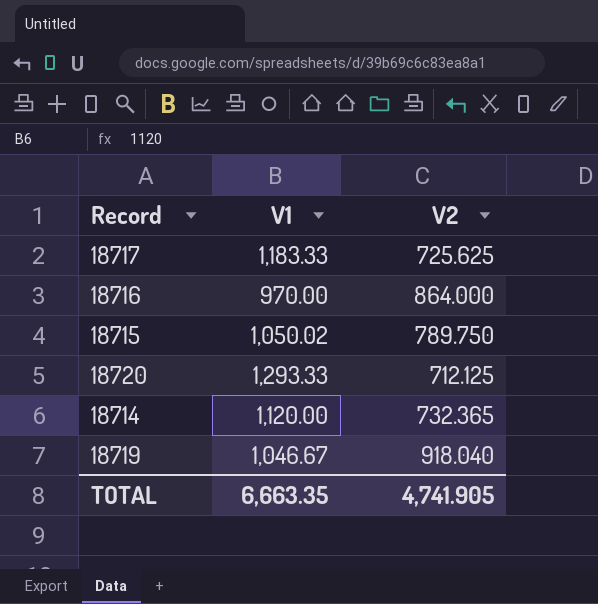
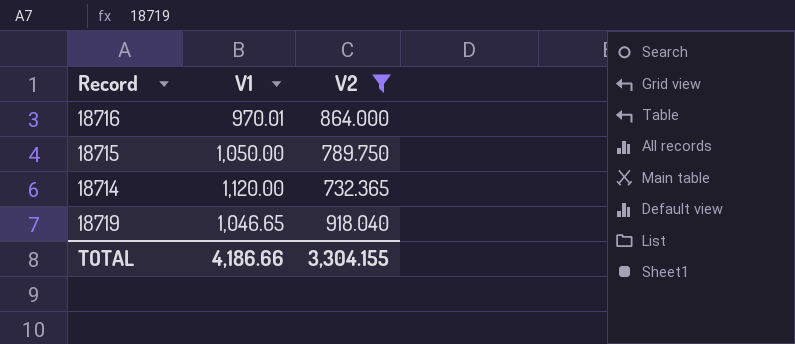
filter: none -> V2 >= 732.365
18716 | V1: 970.00 -> 970.01
18715 | V1: 1,050.02 -> 1,050.00
18719 | V1: 1,046.67 -> 1,046.65
TOTAL | V1: 6,663.35 -> 4,186.66
TOTAL | V2: 4,741.905 -> 3,304.155

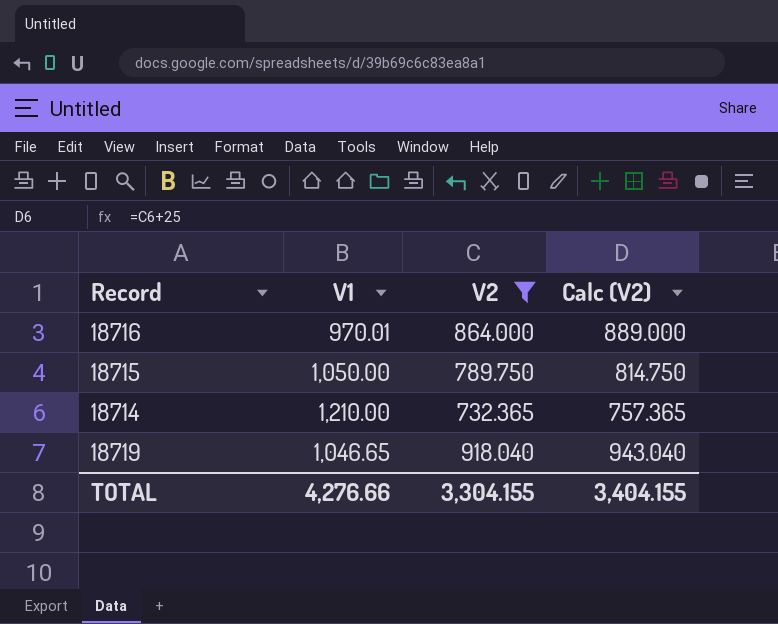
column Calc (V2) | formula: none -> [V2] + 25
18714 | V1: 1,120.00 -> 1,210.00
TOTAL | V1: 4,186.66 -> 4,276.66

